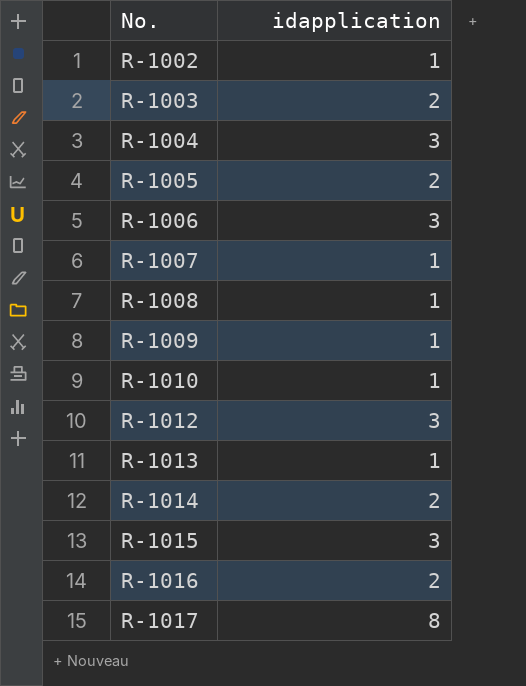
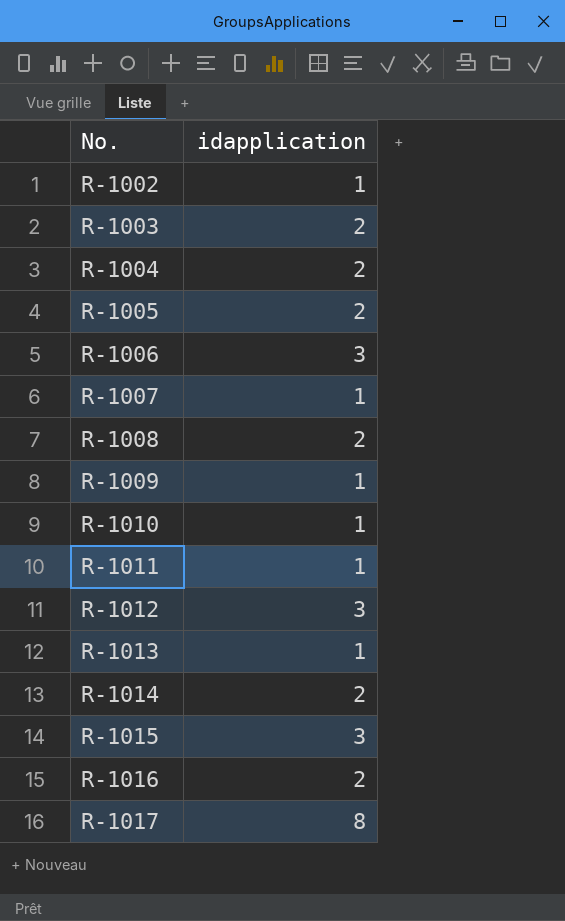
R-1004 | idapplication: 3 -> 2
R-1008 | idapplication: 1 -> 2
row R-1011: none -> 1

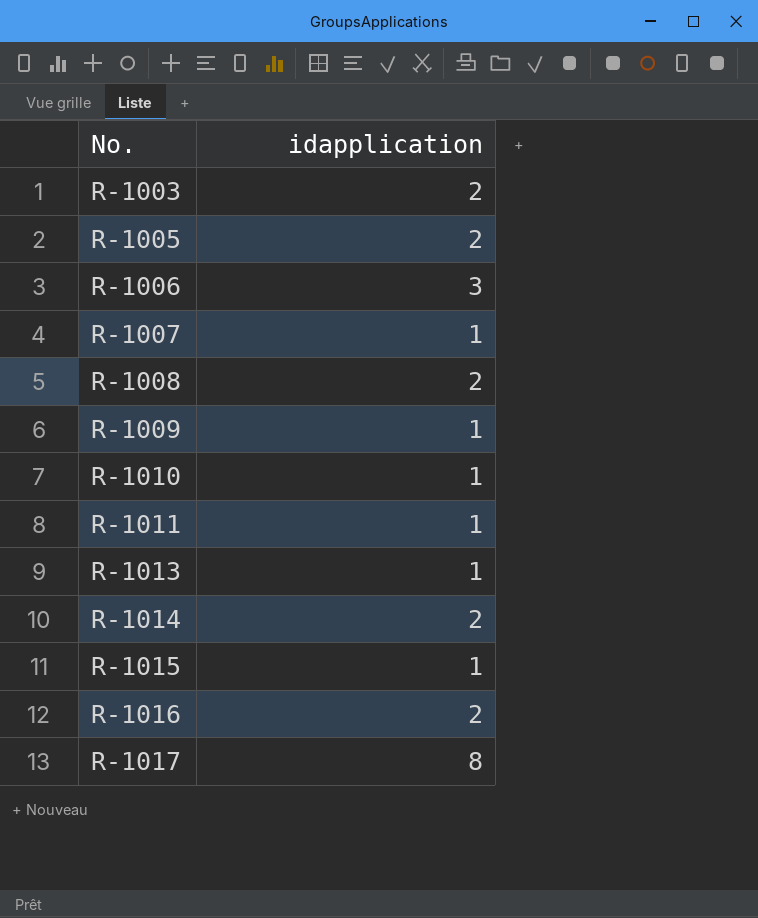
row R-1002: 1 -> none
row R-1004: 2 -> none
row R-1012: 3 -> none
R-1015 | idapplication: 3 -> 1

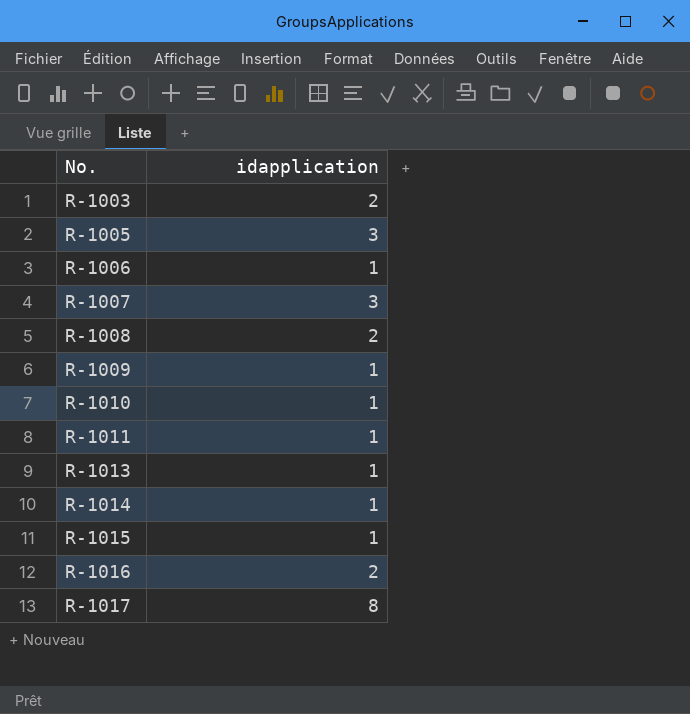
R-1005 | idapplication: 2 -> 3
R-1006 | idapplication: 3 -> 1
R-1007 | idapplication: 1 -> 3
R-1014 | idapplication: 2 -> 1

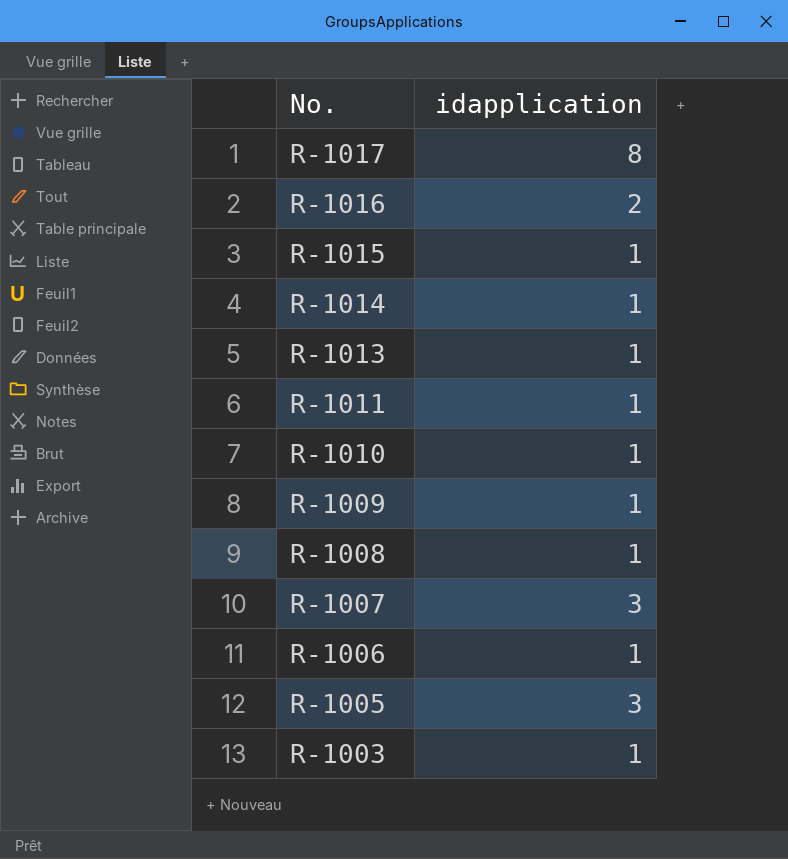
row order: No. ascending -> No. descending
R-1008 | idapplication: 2 -> 1
R-1003 | idapplication: 2 -> 1

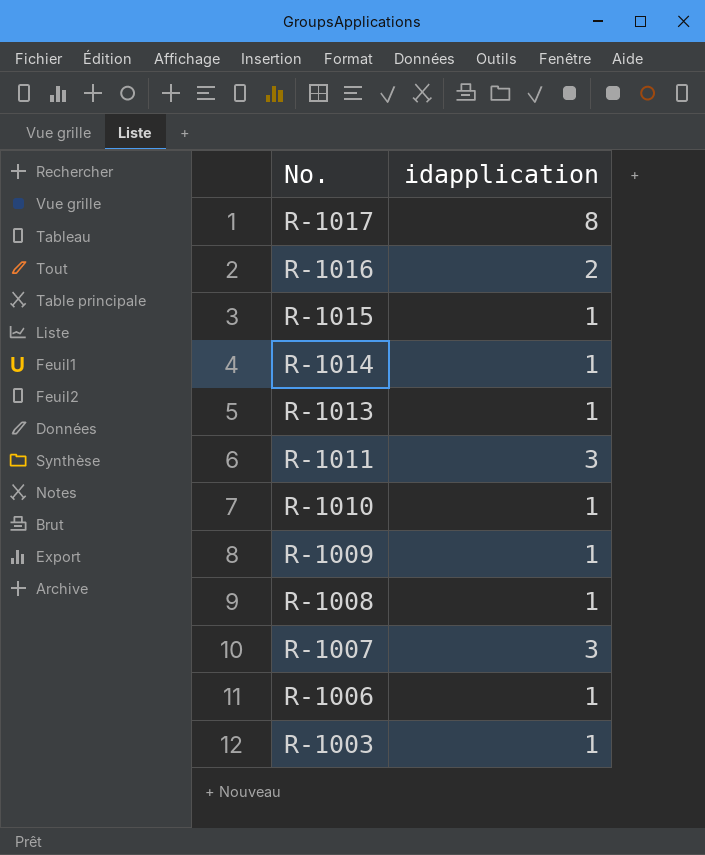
row R-1005: 3 -> none
R-1011 | idapplication: 1 -> 3

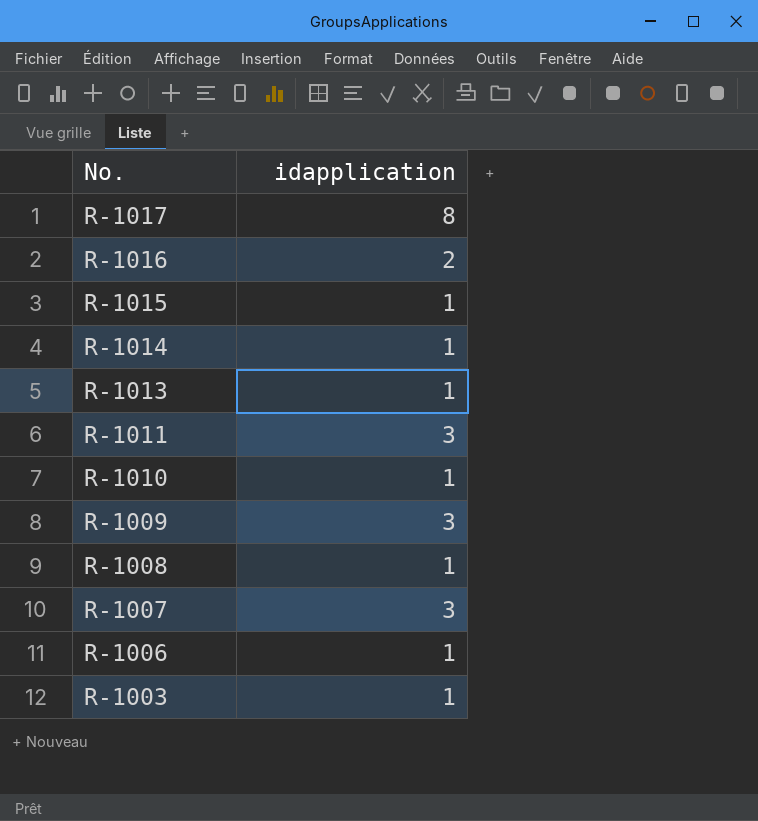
R-1009 | idapplication: 1 -> 3

